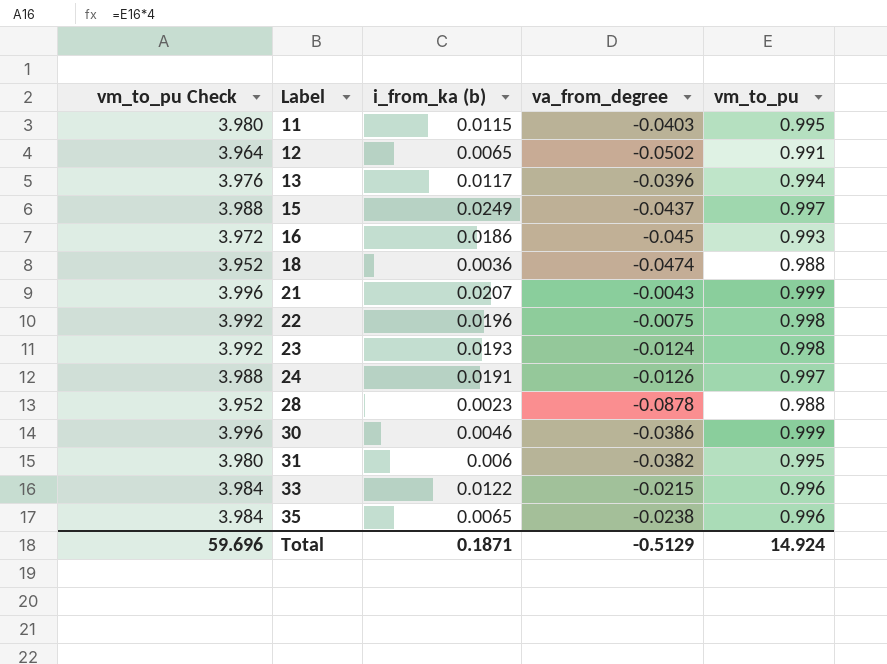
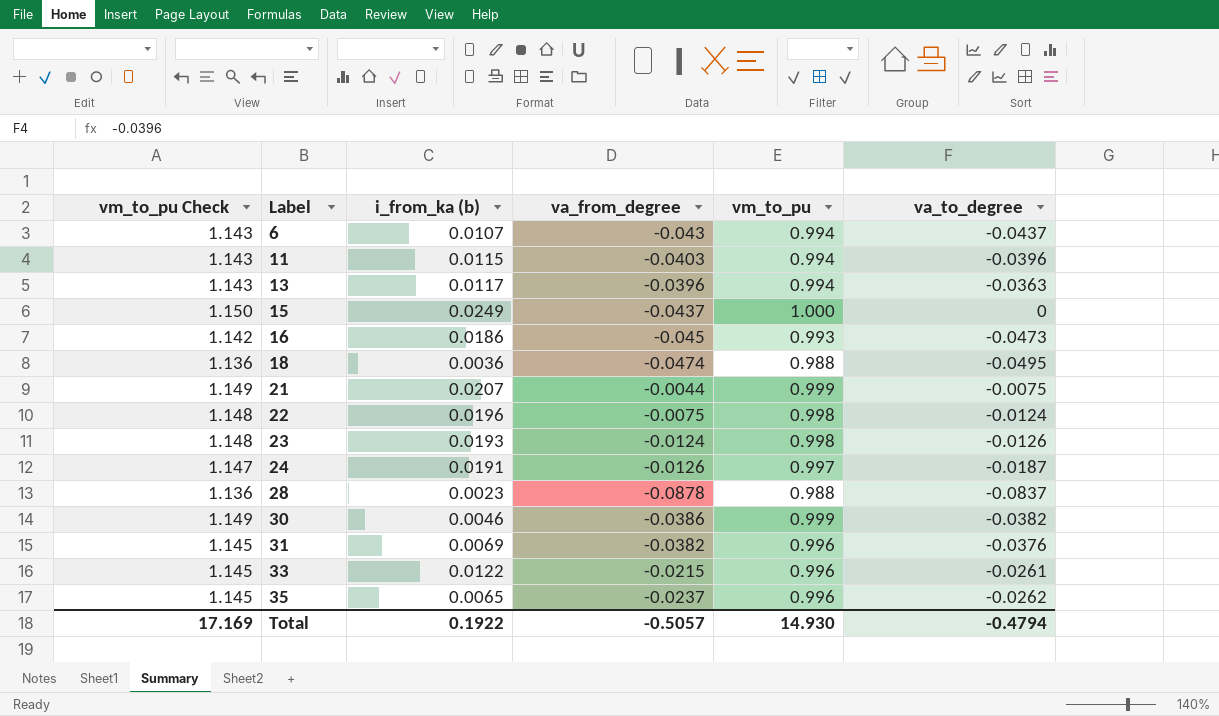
column vm_to_pu Check | formula: [vm_to_pu] * 4 -> [vm_to_pu] * 1.15
column va_to_degree | position: none -> 6
row 12: 3.964 | 0.0065 | -0.0502 | 0.991 -> none
row 6: none -> 1.143 | 0.0107 | -0.043 | 0.994 | -0.0437
11 | vm_to_pu: 0.995 -> 0.994
15 | vm_to_pu: 0.997 -> 1.000
21 | va_from_degree: -0.0043 -> -0.0044
31 | i_from_ka (b): 0.006 -> 0.0069
31 | vm_to_pu: 0.995 -> 0.996
35 | va_from_degree: -0.0238 -> -0.0237
Total | vm_to_pu Check: 59.696 -> 17.169
Total | i_from_ka (b): 0.1871 -> 0.1922
Total | va_from_degree: -0.5129 -> -0.5057
Total | vm_to_pu: 14.924 -> 14.930

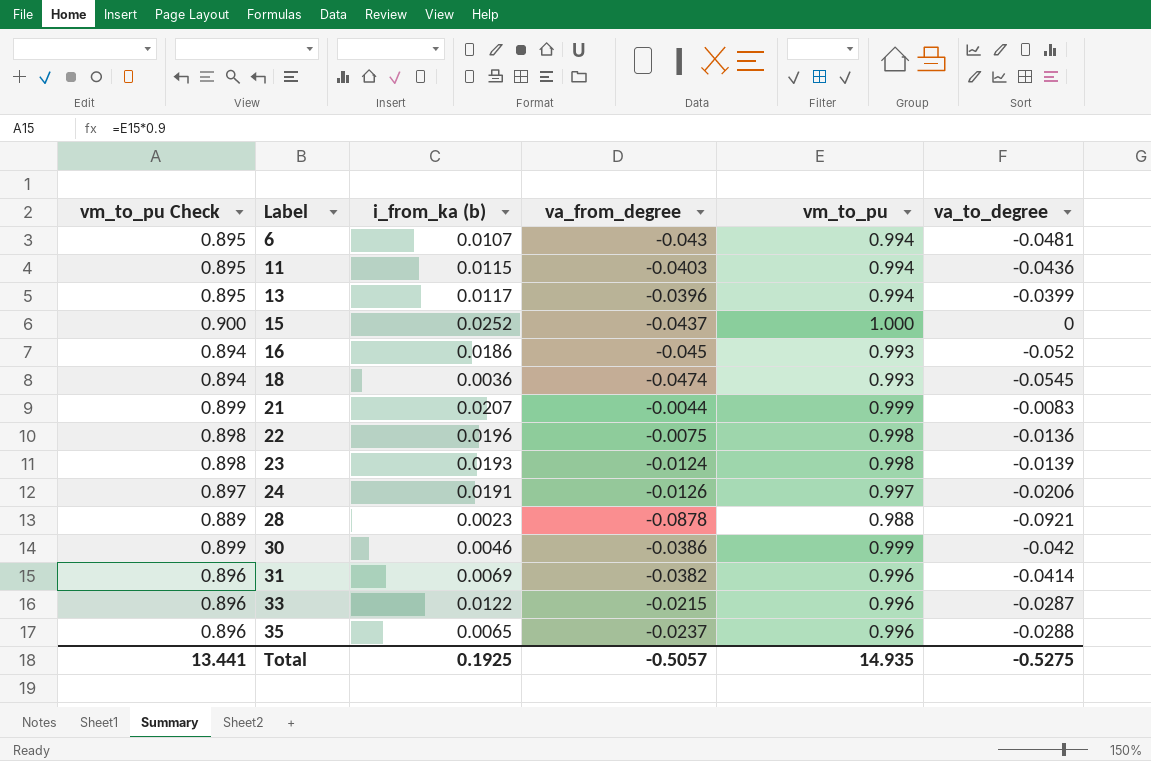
column vm_to_pu Check | formula: [vm_to_pu] * 1.15 -> [vm_to_pu] * 0.9
6 | va_to_degree: -0.0437 -> -0.0481
11 | va_to_degree: -0.0396 -> -0.0436
13 | va_to_degree: -0.0363 -> -0.0399
15 | i_from_ka (b): 0.0249 -> 0.0252
16 | va_to_degree: -0.0473 -> -0.052
18 | vm_to_pu: 0.988 -> 0.993
18 | va_to_degree: -0.0495 -> -0.0545
21 | va_to_degree: -0.0075 -> -0.0083
22 | va_to_degree: -0.0124 -> -0.0136
23 | va_to_degree: -0.0126 -> -0.0139
24 | va_to_degree: -0.0187 -> -0.0206
28 | va_to_degree: -0.0837 -> -0.0921
30 | va_to_degree: -0.0382 -> -0.042
31 | va_to_degree: -0.0376 -> -0.0414
33 | va_to_degree: -0.0261 -> -0.0287
35 | va_to_degree: -0.0262 -> -0.0288
Total | vm_to_pu Check: 17.169 -> 13.441
Total | i_from_ka (b): 0.1922 -> 0.1925
Total | vm_to_pu: 14.930 -> 14.935
Total | va_to_degree: -0.4794 -> -0.5275

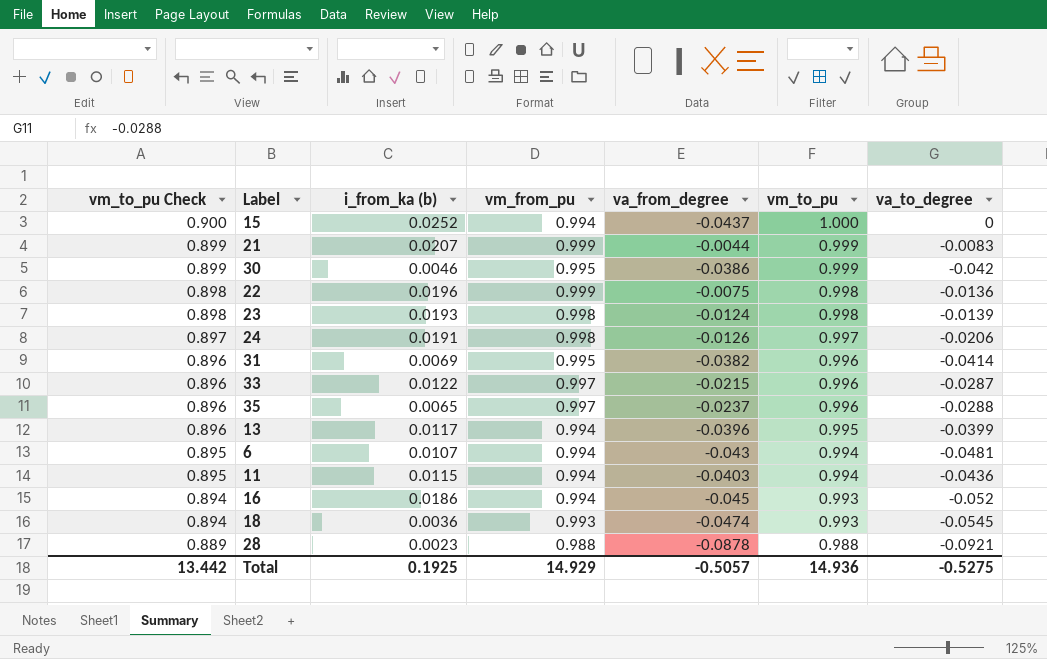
row order: Label ascending -> vm_to_pu Check descending
column vm_from_pu | position: none -> 4
13 | vm_to_pu Check: 0.895 -> 0.896
13 | vm_to_pu: 0.994 -> 0.995
Total | vm_to_pu Check: 13.441 -> 13.442
Total | vm_to_pu: 14.935 -> 14.936

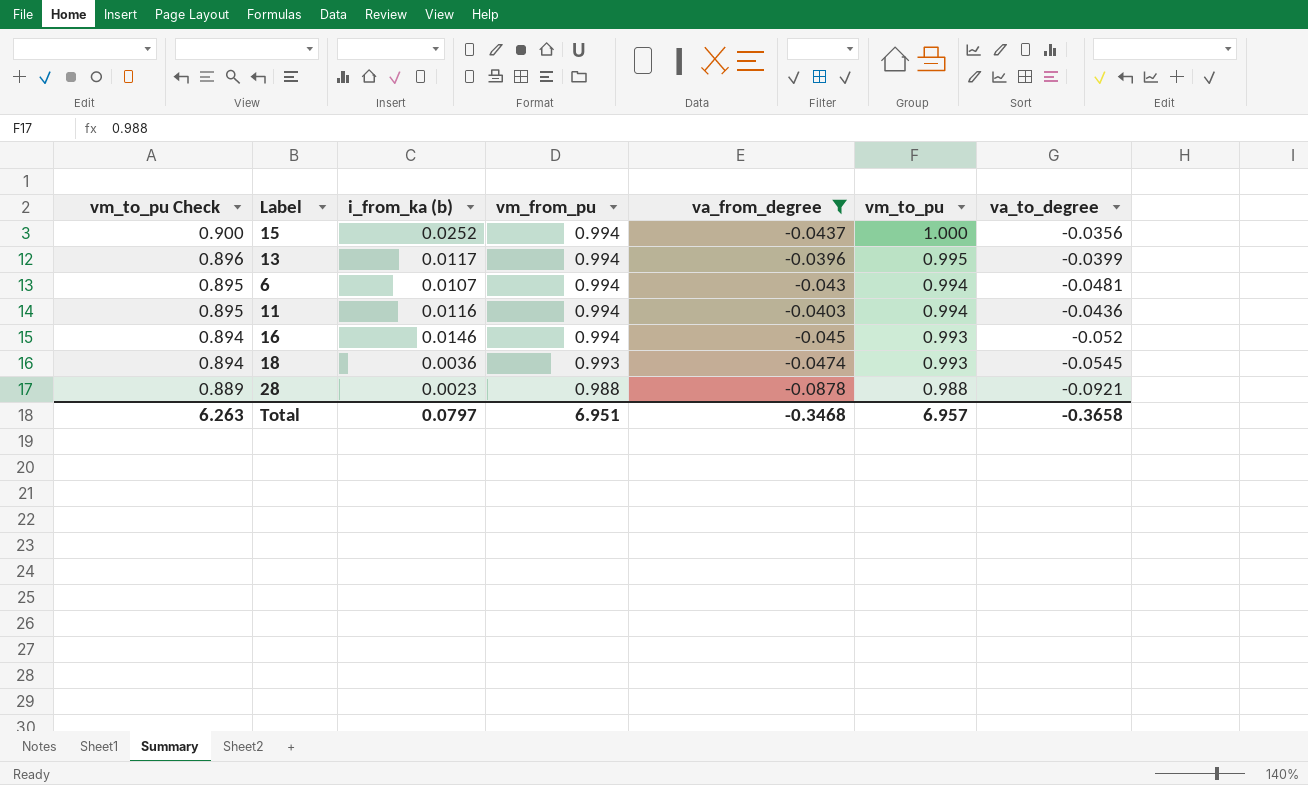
filter: none -> va_from_degree <= -0.0396
15 | va_to_degree: 0 -> -0.0356
11 | i_from_ka (b): 0.0115 -> 0.0116
16 | i_from_ka (b): 0.0186 -> 0.0146
Total | vm_to_pu Check: 13.442 -> 6.263
Total | i_from_ka (b): 0.1925 -> 0.0797
Total | vm_from_pu: 14.929 -> 6.951
Total | va_from_degree: -0.5057 -> -0.3468
Total | vm_to_pu: 14.936 -> 6.957
Total | va_to_degree: -0.5275 -> -0.3658

